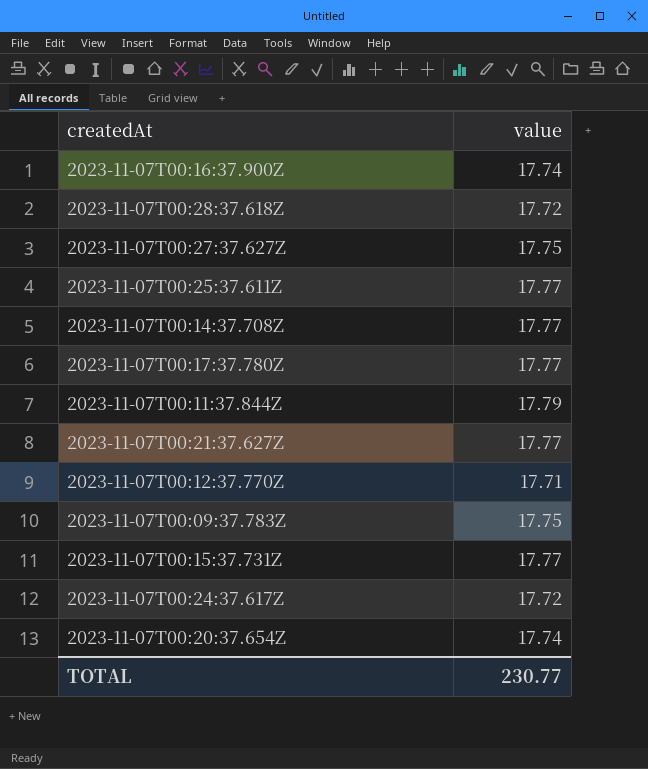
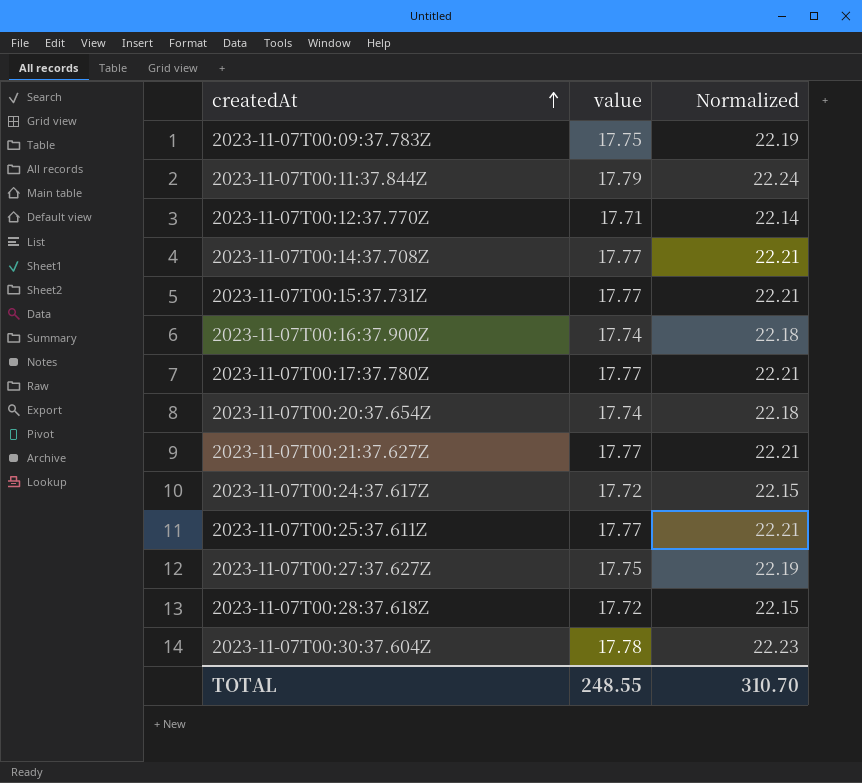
row order: none -> createdAt ascending
column Normalized | formula: none -> [value] * 1.25
row 2023-11-07T00:30:37.604Z: none -> 17.78 | 22.23
TOTAL | value: 230.77 -> 248.55

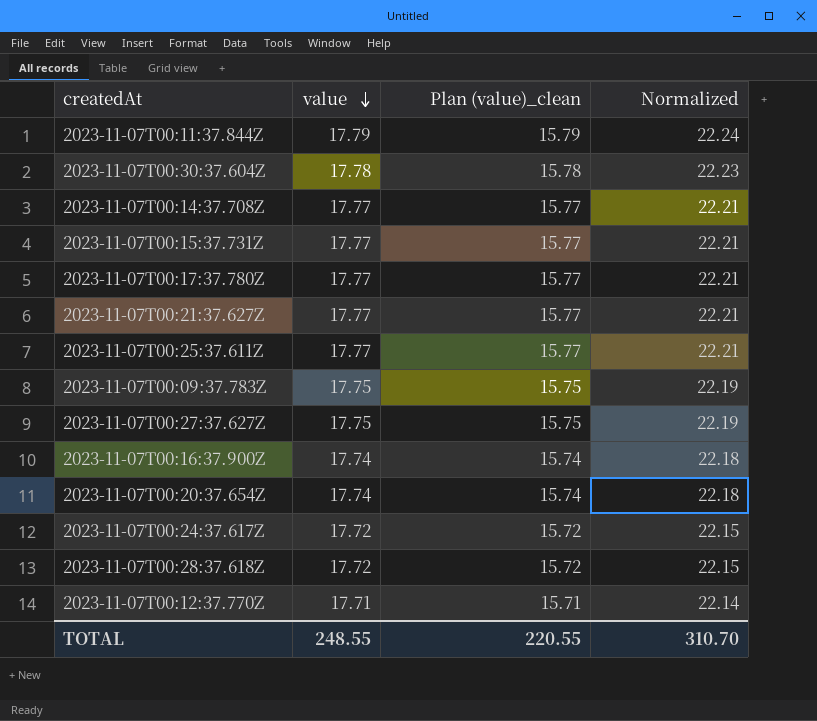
row order: createdAt ascending -> value descending
column Plan (value)_clean | formula: none -> [value] - 2

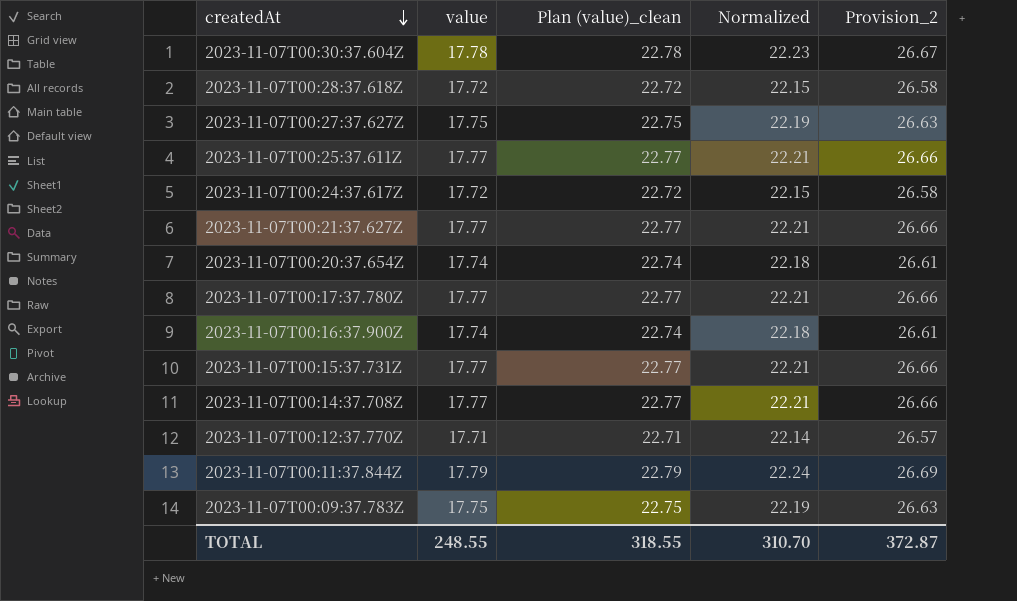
row order: value descending -> createdAt descending
column Plan (value)_clean | formula: [value] - 2 -> [value] + 5
column Provision_2 | formula: none -> [value] * 1.5
TOTAL | Plan (value)_clean: 220.55 -> 318.55

